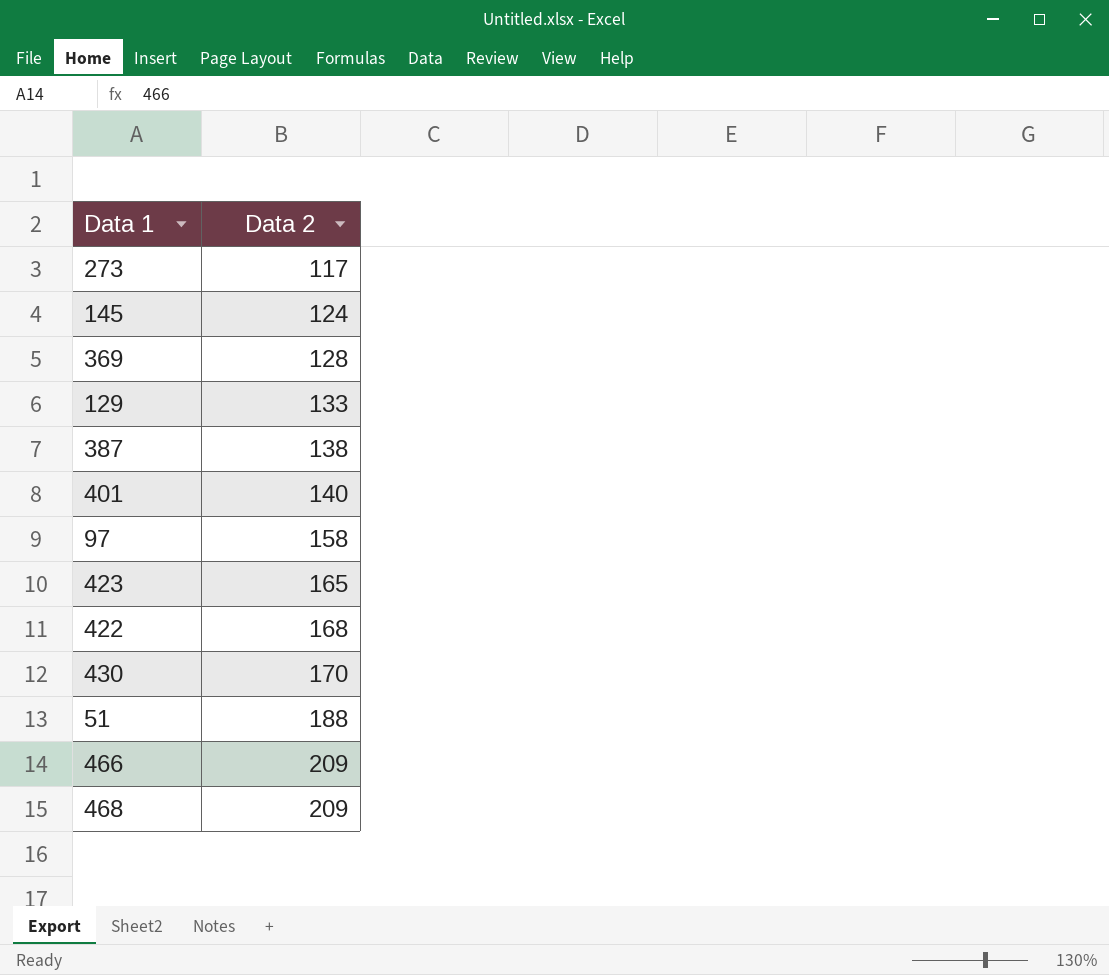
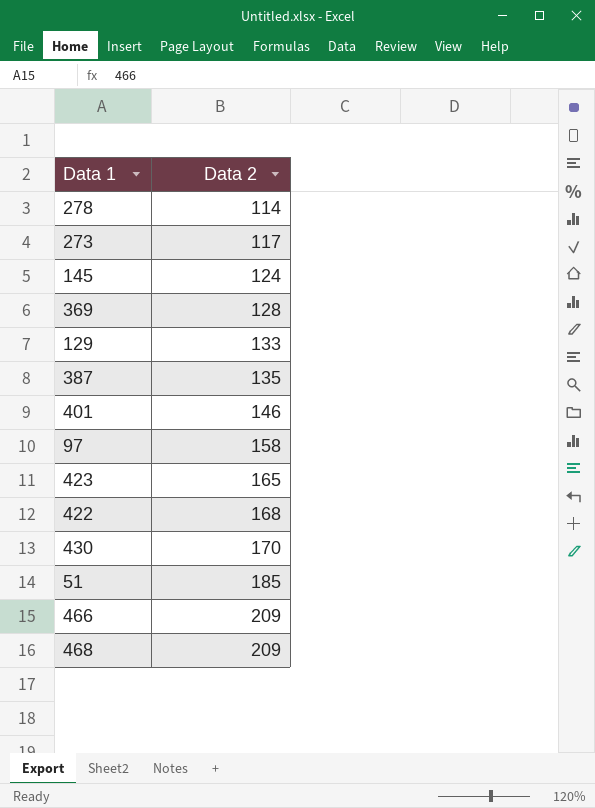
row 278: none -> 114
387 | Data 2: 138 -> 135
401 | Data 2: 140 -> 146
51 | Data 2: 188 -> 185

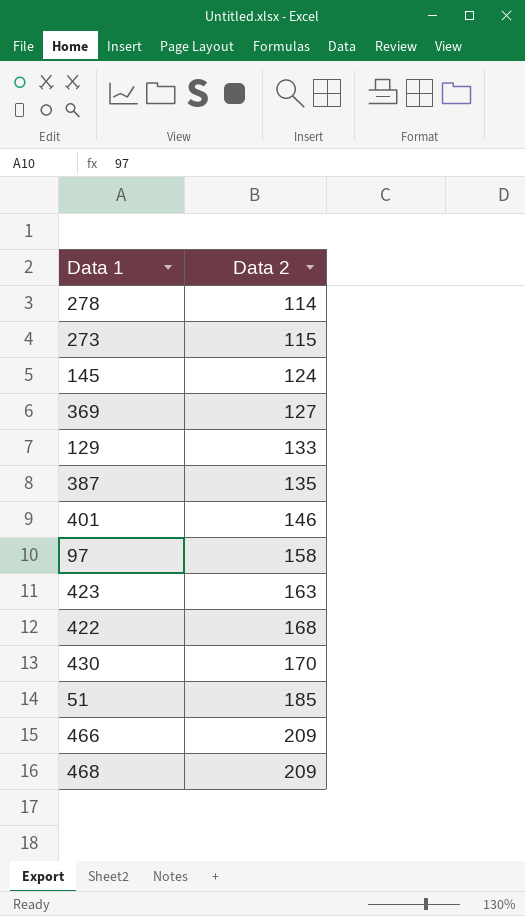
273 | Data 2: 117 -> 115
369 | Data 2: 128 -> 127
423 | Data 2: 165 -> 163

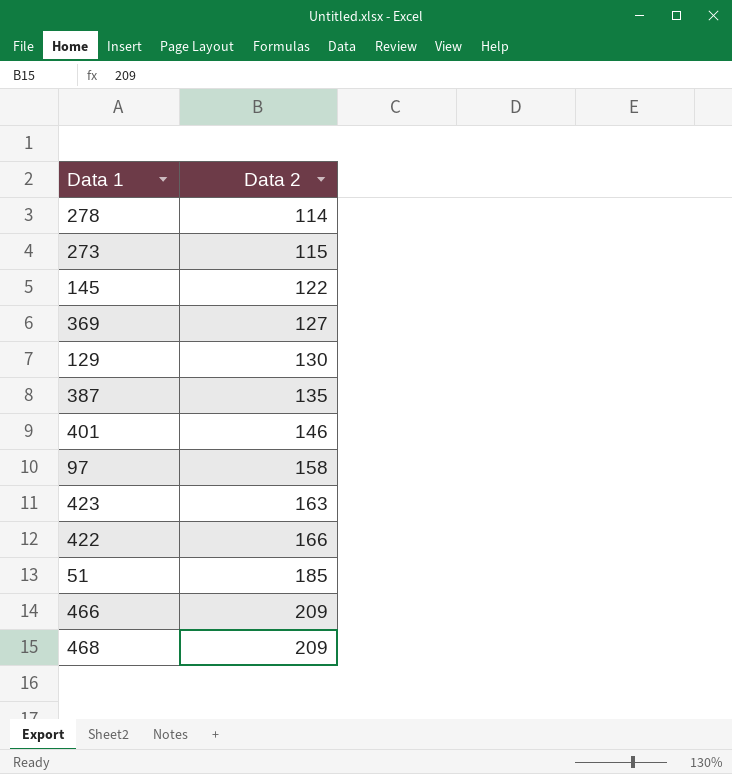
row 430: 170 -> none
145 | Data 2: 124 -> 122
129 | Data 2: 133 -> 130
422 | Data 2: 168 -> 166

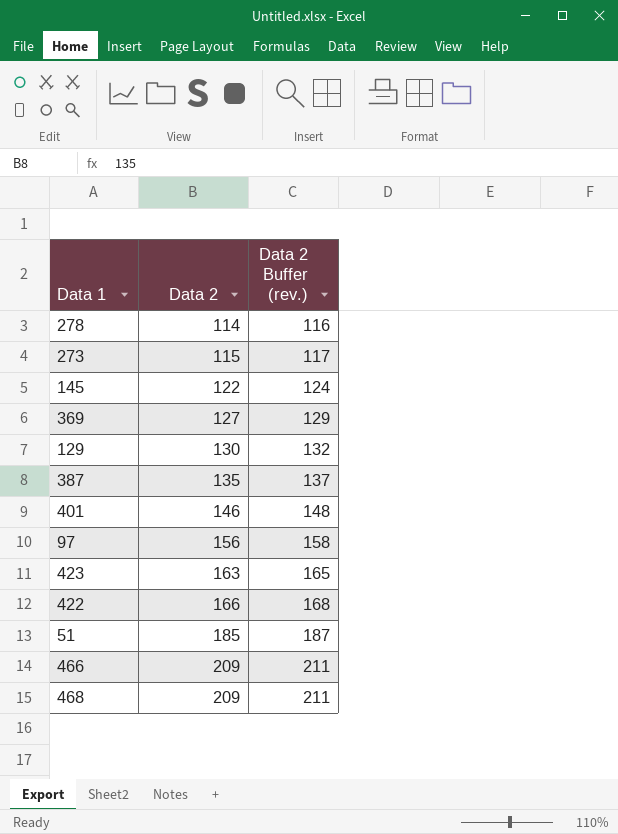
column Data 2 Buffer (rev.) | formula: none -> [Data 2] + 2
97 | Data 2: 158 -> 156

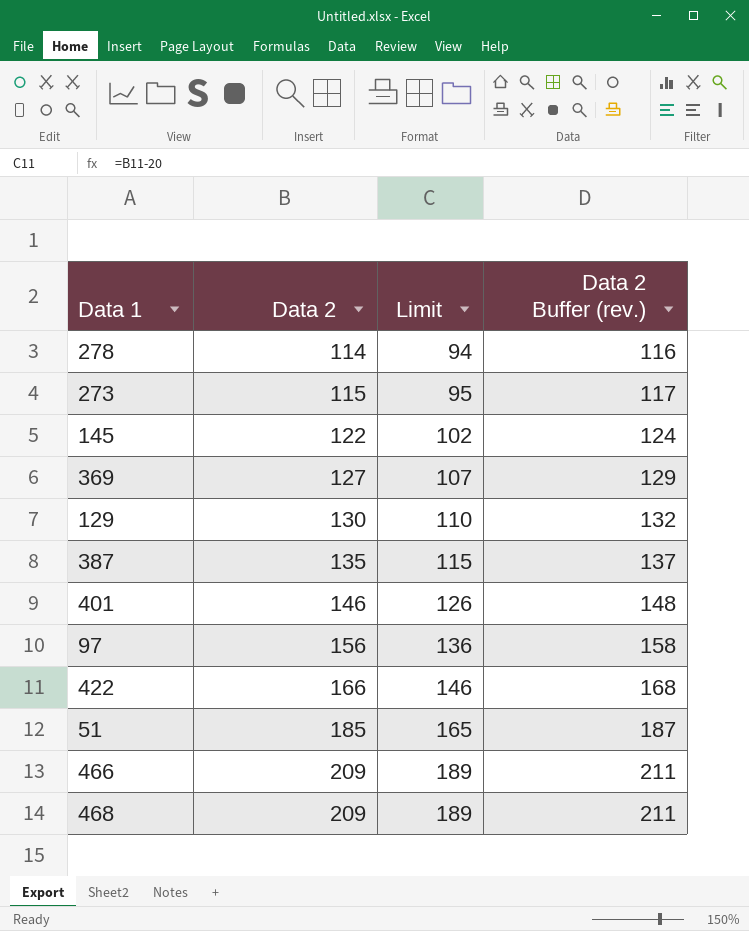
column Limit | formula: none -> [Data 2] - 20
row 423: 163 | 165 -> none

